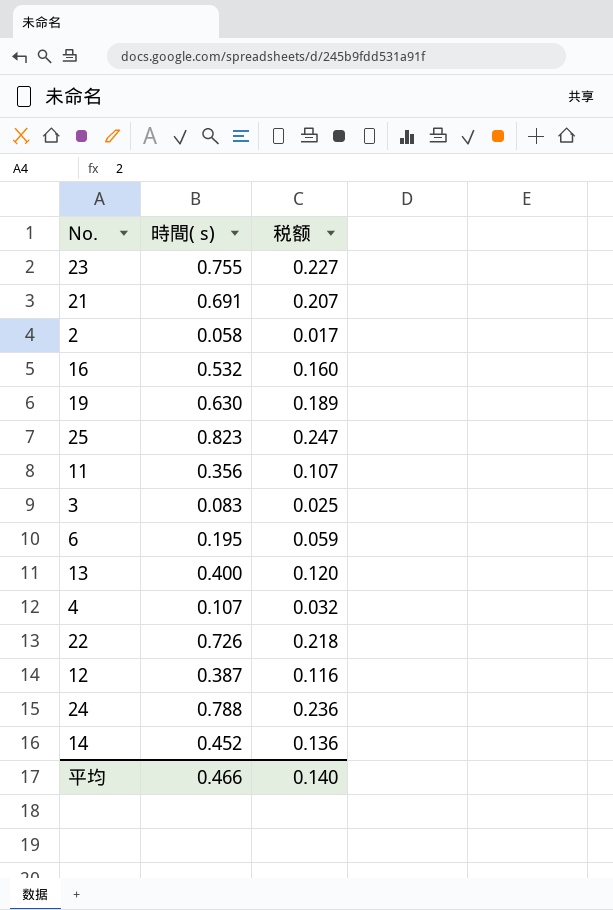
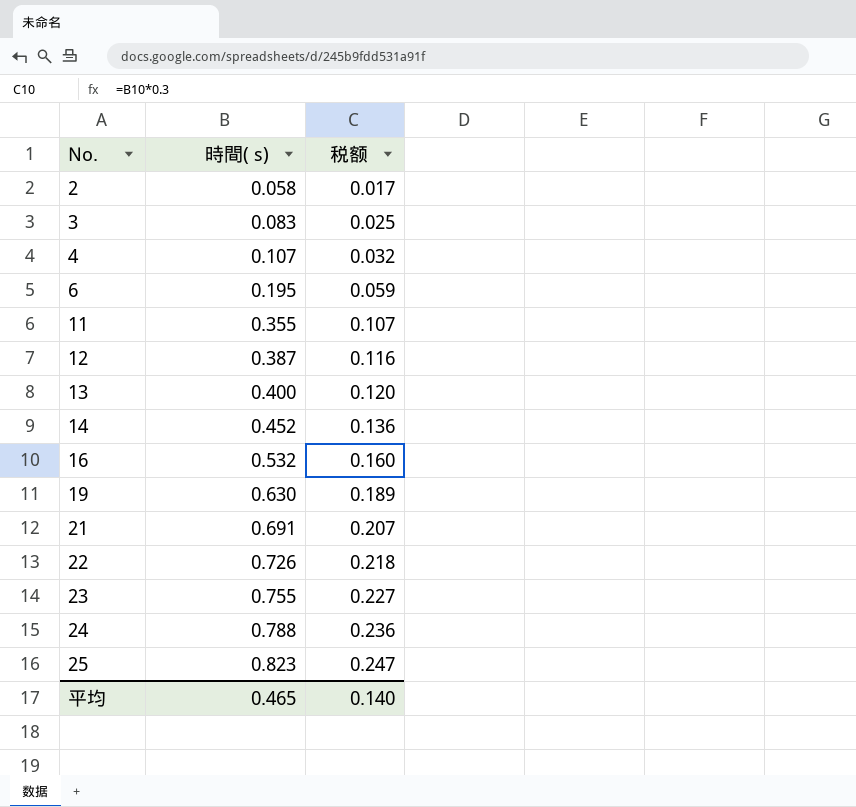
row order: none -> No. ascending
11 | 時間( s): 0.356 -> 0.355
平均 | 時間( s): 0.466 -> 0.465

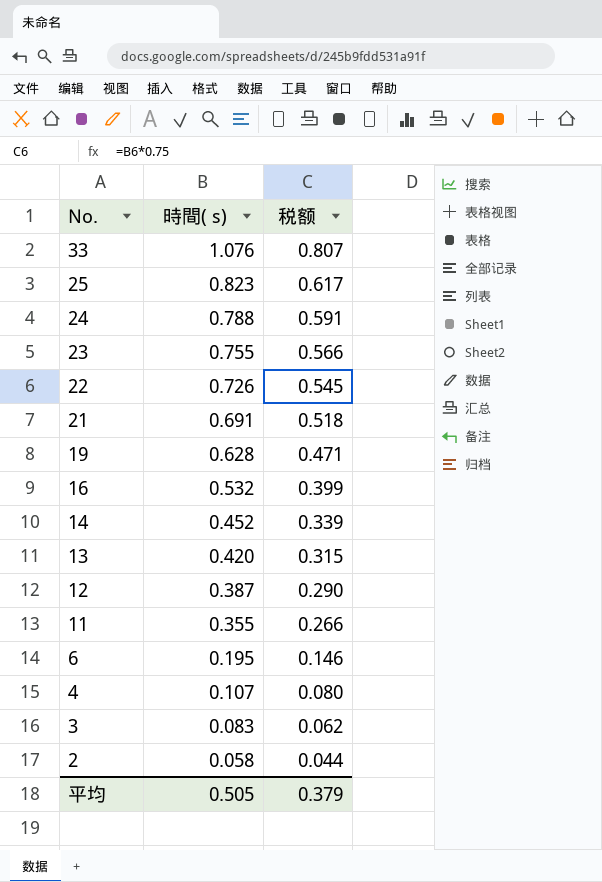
row order: No. ascending -> No. descending
column 税额 | formula: [時間( s)] * 0.3 -> [時間( s)] * 0.75
row 33: none -> 1.076 | 0.807
19 | 時間( s): 0.630 -> 0.628
13 | 時間( s): 0.400 -> 0.420
平均 | 時間( s): 0.465 -> 0.505
平均 | 税额: 0.140 -> 0.379

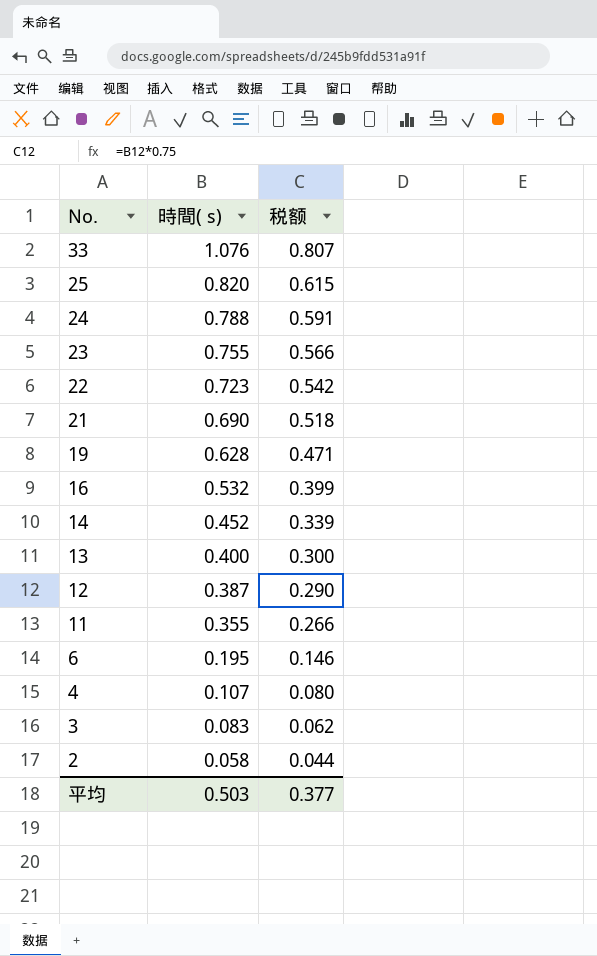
25 | 時間( s): 0.823 -> 0.820
25 | 税额: 0.617 -> 0.615
22 | 時間( s): 0.726 -> 0.723
22 | 税额: 0.545 -> 0.542
21 | 時間( s): 0.691 -> 0.690
13 | 時間( s): 0.420 -> 0.400
13 | 税额: 0.315 -> 0.300
平均 | 時間( s): 0.505 -> 0.503
平均 | 税额: 0.379 -> 0.377

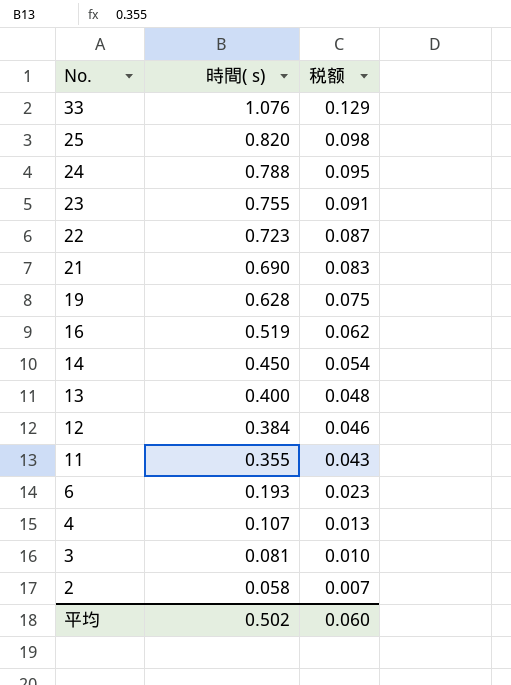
column 税额 | formula: [時間( s)] * 0.75 -> [時間( s)] * 0.12
16 | 時間( s): 0.532 -> 0.519
14 | 時間( s): 0.452 -> 0.450
12 | 時間( s): 0.387 -> 0.384
6 | 時間( s): 0.195 -> 0.193
3 | 時間( s): 0.083 -> 0.081
平均 | 時間( s): 0.503 -> 0.502
平均 | 税额: 0.377 -> 0.060

